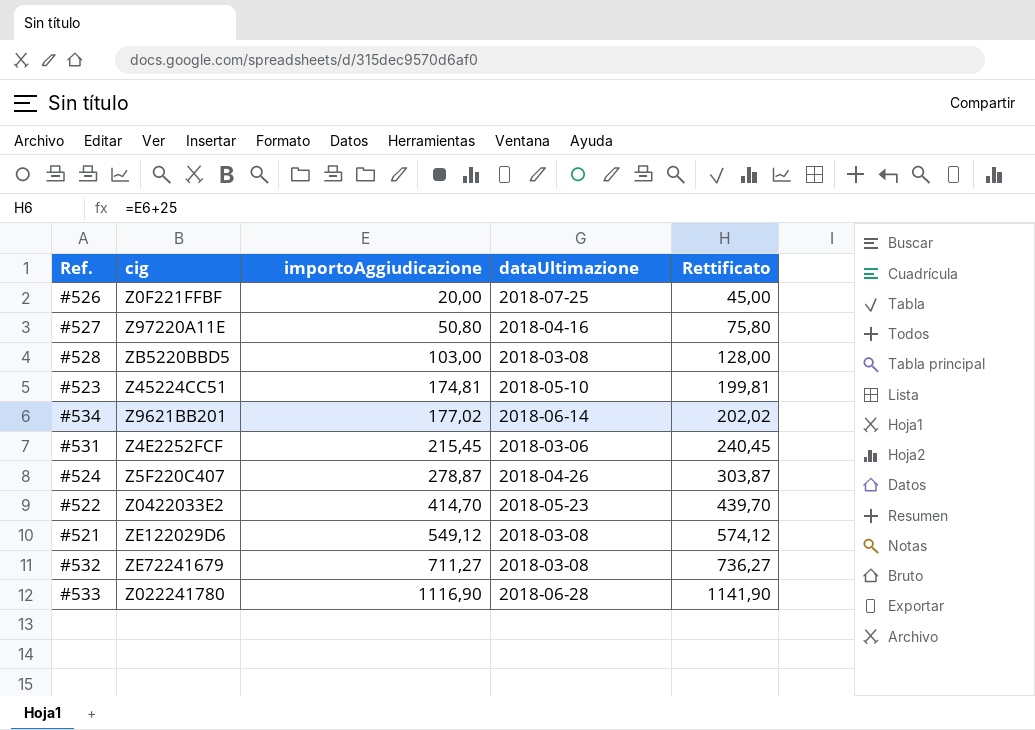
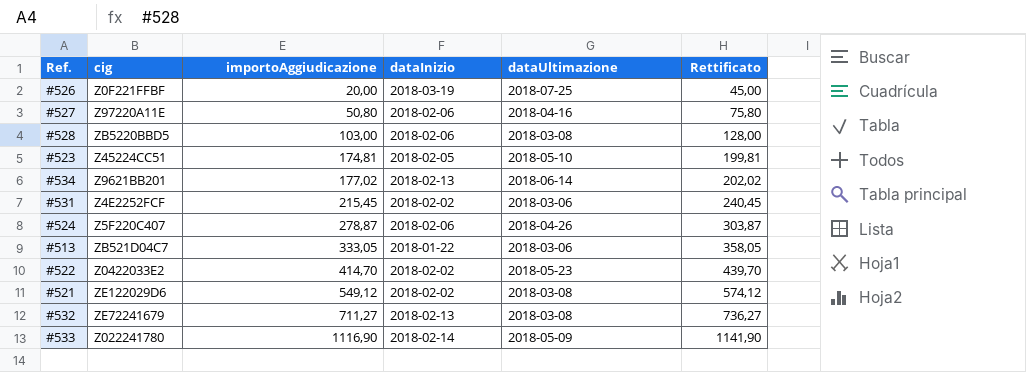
column dataInizio | position: none -> 4
row #513: none -> ZB521D04C7 | 333,05 | 2018-01-22 | 2018-03-06 | 358,05
#533 | dataUltimazione: 2018-06-28 -> 2018-05-09

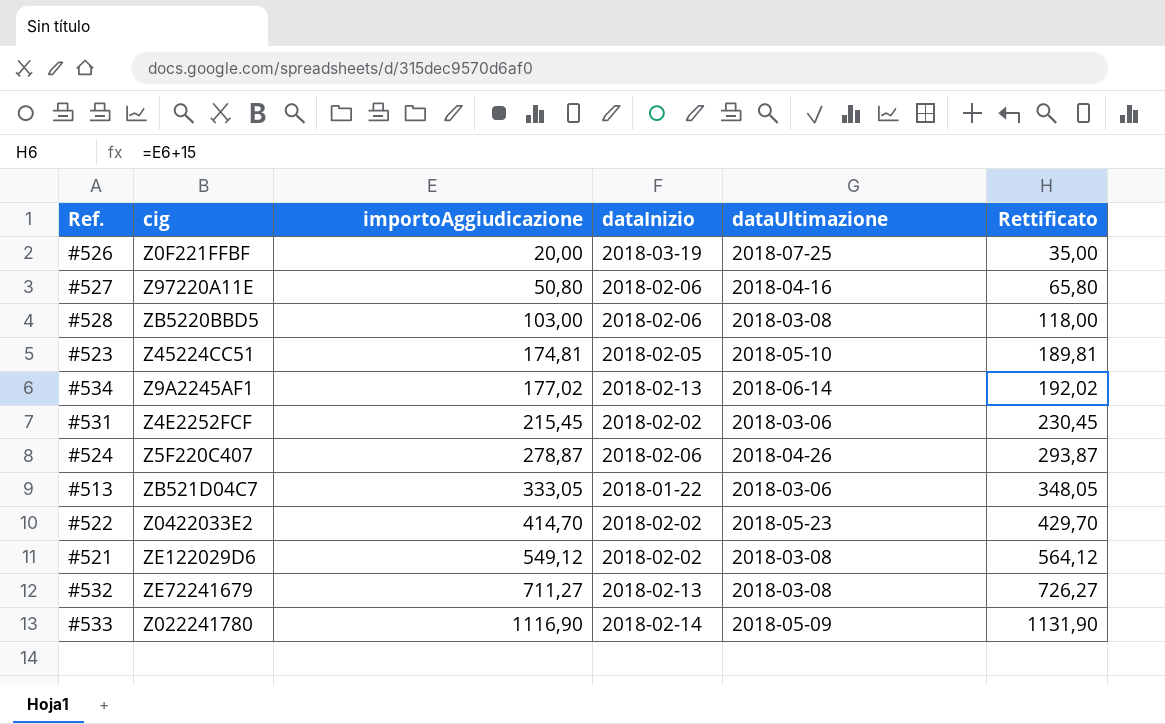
column Rettificato | formula: [importoAggiudicazione] + 25 -> [importoAggiudicazione] + 15
#534 | cig: Z9621BB201 -> Z9A2245AF1

